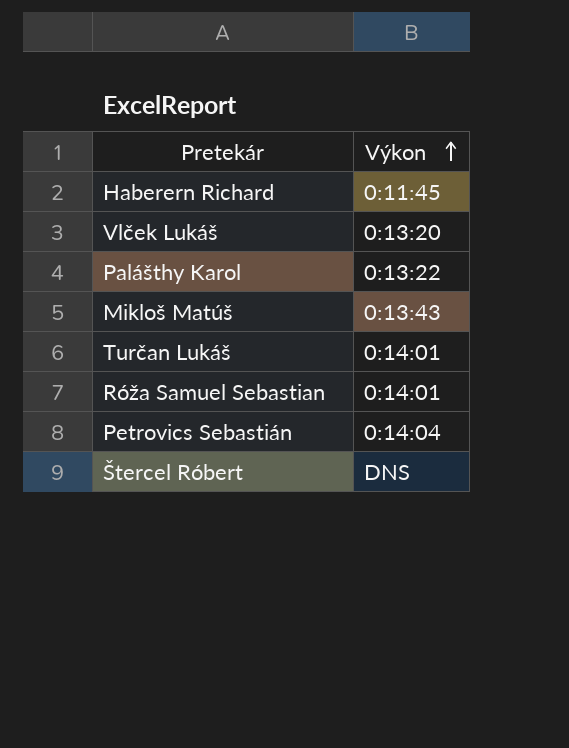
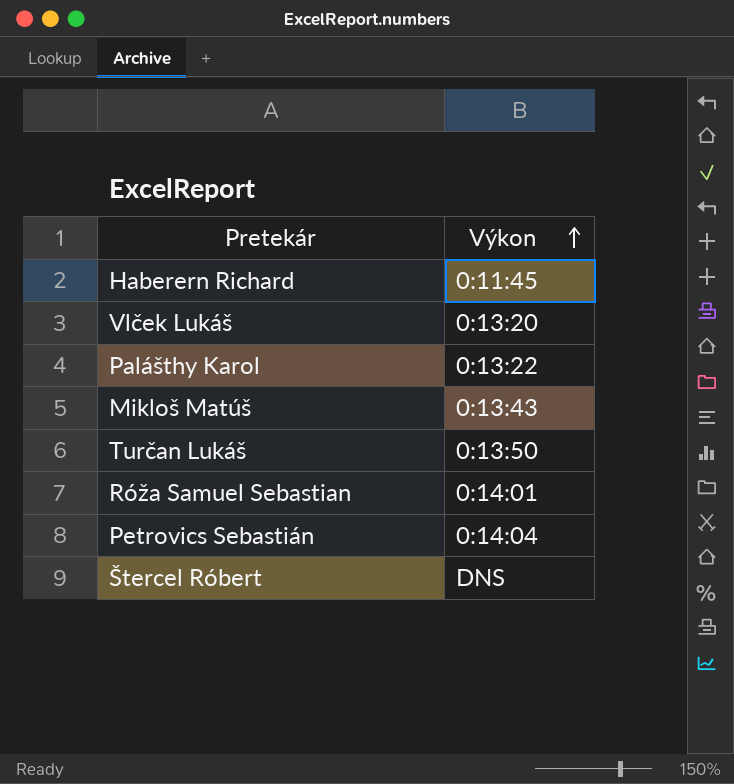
Turčan Lukáš | Výkon: 0:14:01 -> 0:13:50

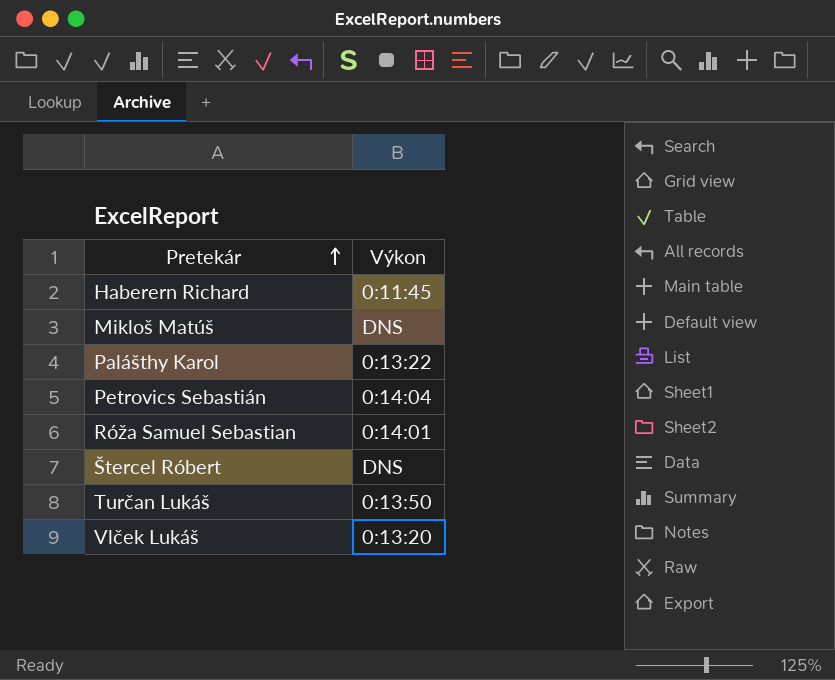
row order: Výkon ascending -> Pretekár ascending
Mikloš Matúš | Výkon: 0:13:43 -> DNS

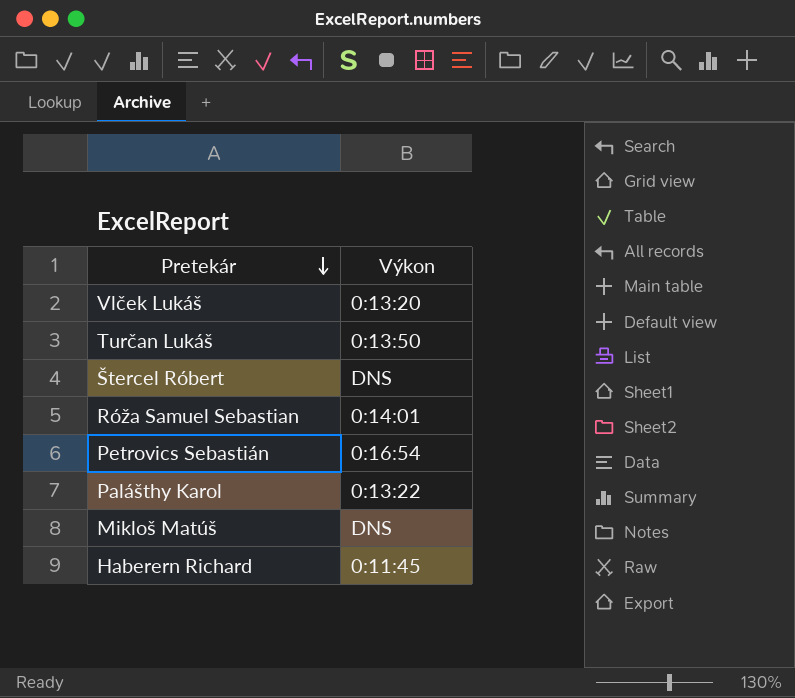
row order: Pretekár ascending -> Pretekár descending
Petrovics Sebastián | Výkon: 0:14:04 -> 0:16:54

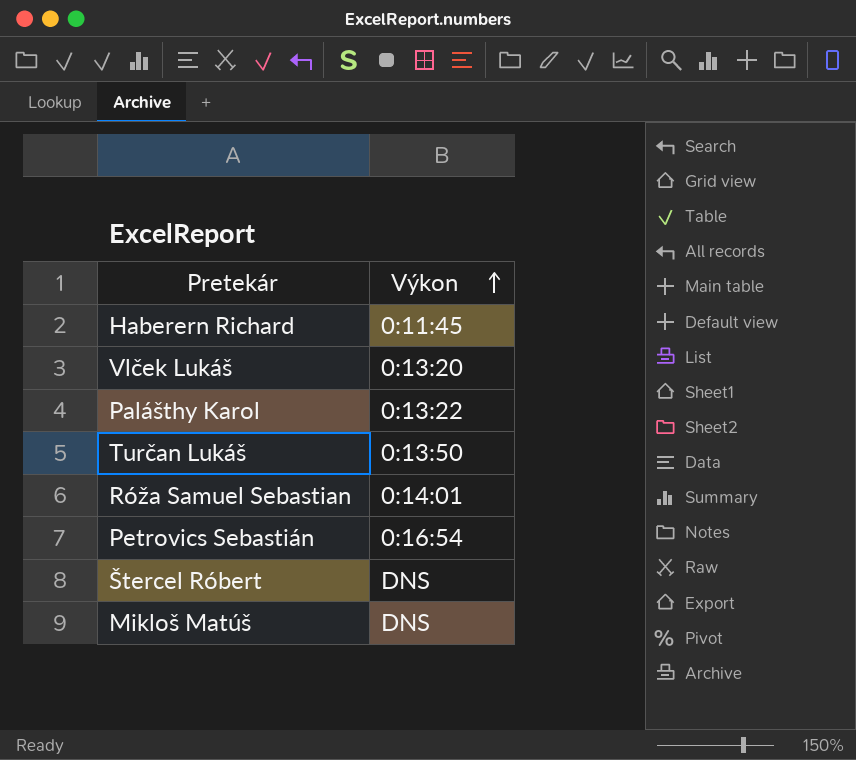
row order: Pretekár descending -> Výkon ascending

